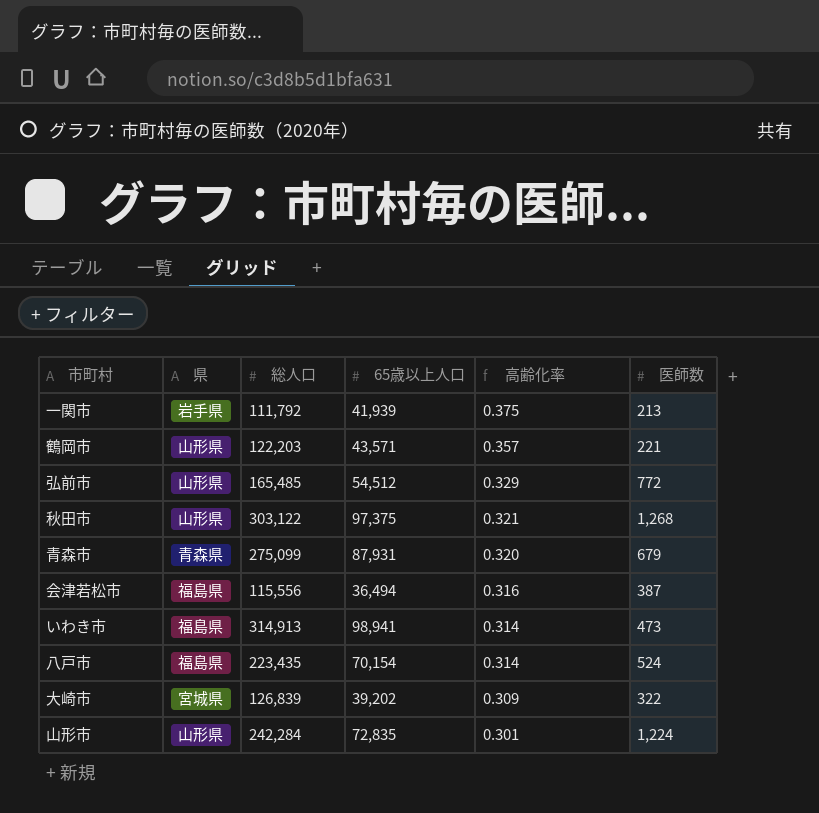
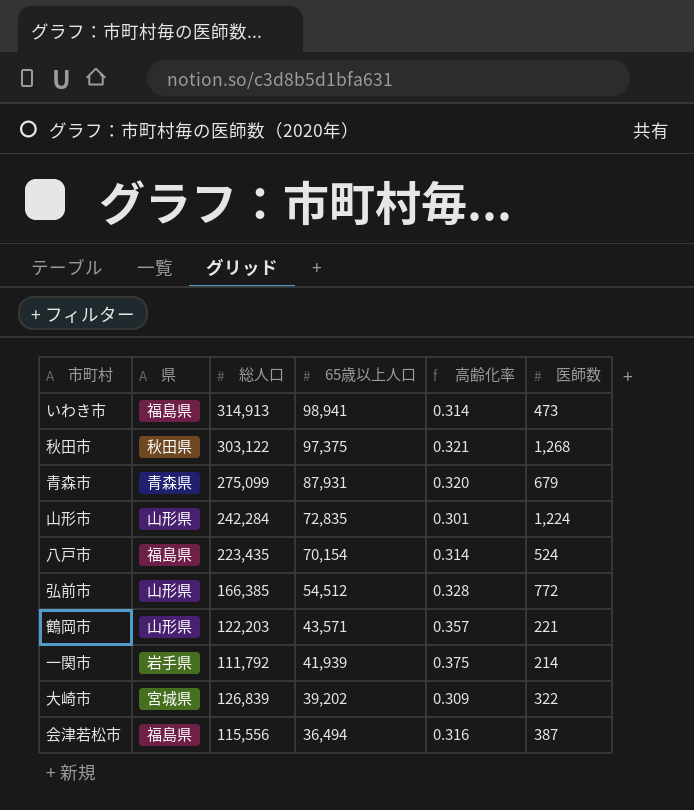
row order: 高齢化率 descending -> 65歳以上人口 descending
秋田市 | 県: 山形県 -> 秋田県
弘前市 | 総人口: 165,485 -> 166,385
弘前市 | 高齢化率: 0.329 -> 0.328
一関市 | 医師数: 213 -> 214

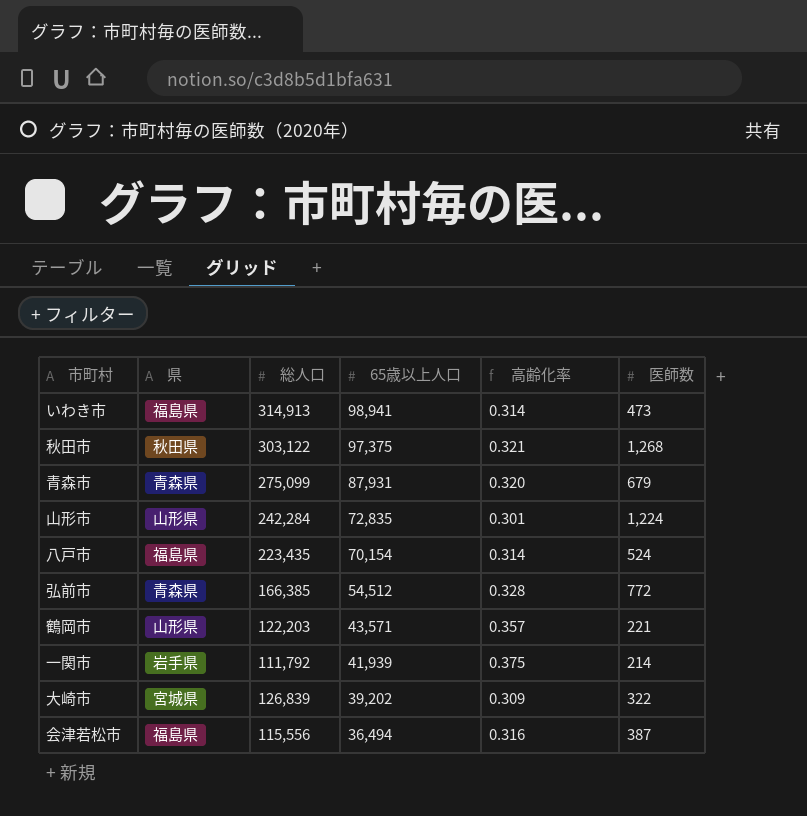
弘前市 | 県: 山形県 -> 青森県

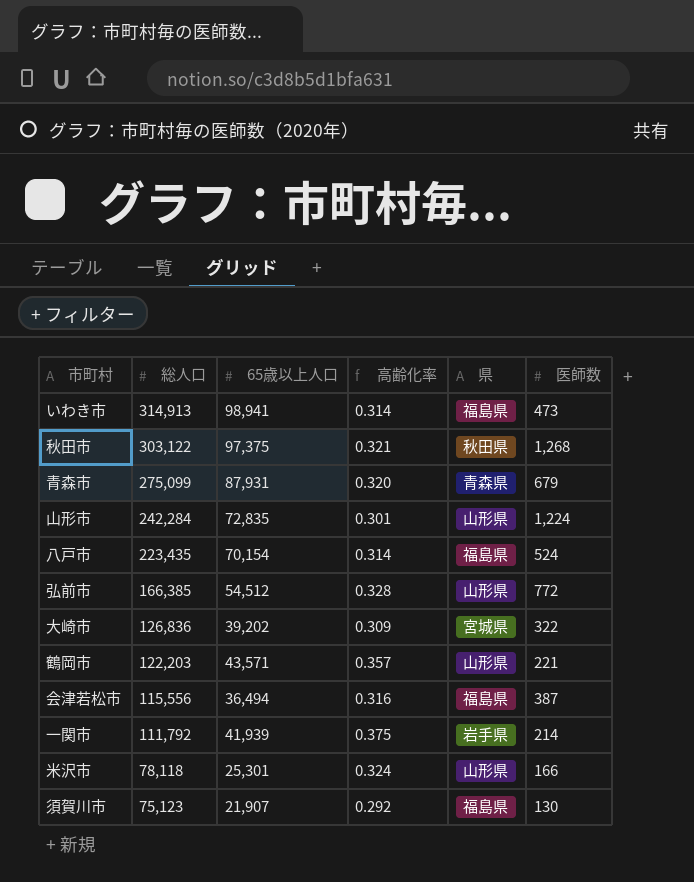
row order: 65歳以上人口 descending -> 総人口 descending
column 県 | position: 2 -> 5
弘前市 | 県: 青森県 -> 山形県
大崎市 | 総人口: 126,839 -> 126,836
row 米沢市: none -> 78,118 | 25,301 | 0.324 | 山形県 | 166
row 須賀川市: none -> 75,123 | 21,907 | 0.292 | 福島県 | 130

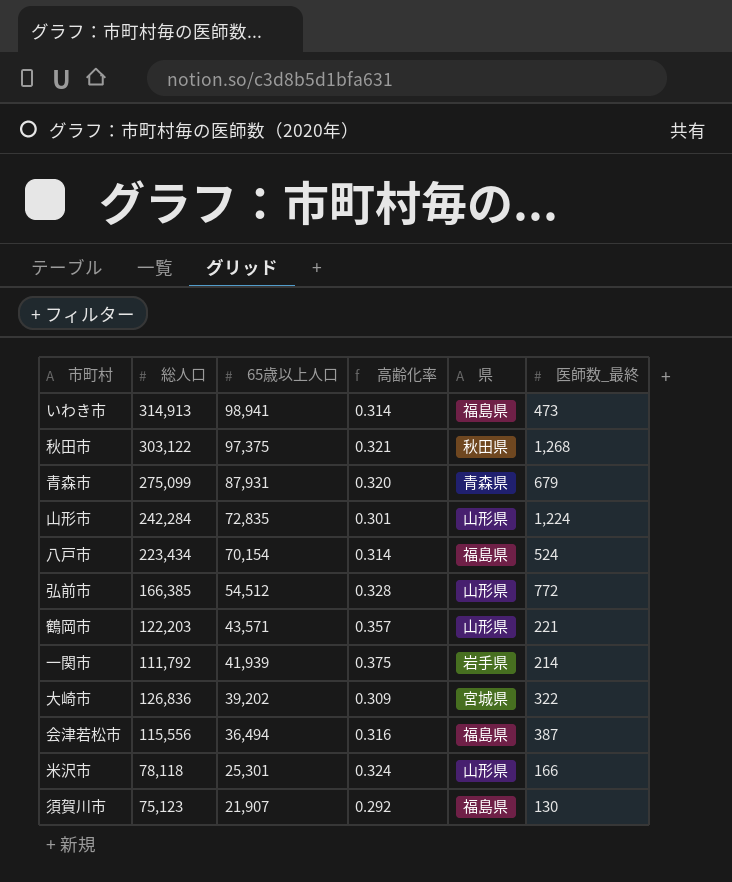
row order: 総人口 descending -> 65歳以上人口 descending
column name: 医師数 -> 医師数_最終
八戸市 | 総人口: 223,435 -> 223,434

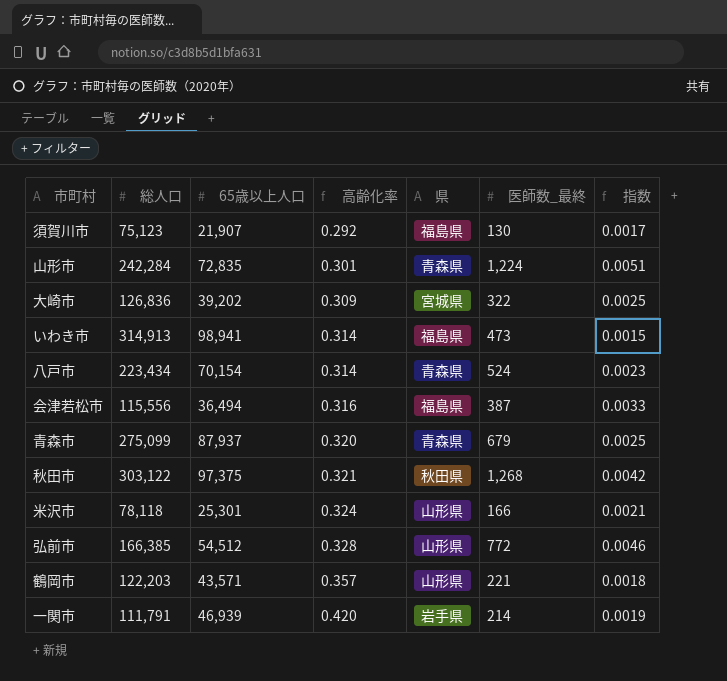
row order: 65歳以上人口 descending -> 高齢化率 ascending
column 指数 | formula: none -> [医師数_最終] / [総人口]
山形市 | 県: 山形県 -> 青森県
八戸市 | 県: 福島県 -> 青森県
青森市 | 65歳以上人口: 87,931 -> 87,937
一関市 | 総人口: 111,792 -> 111,791
一関市 | 65歳以上人口: 41,939 -> 46,939
一関市 | 高齢化率: 0.375 -> 0.420

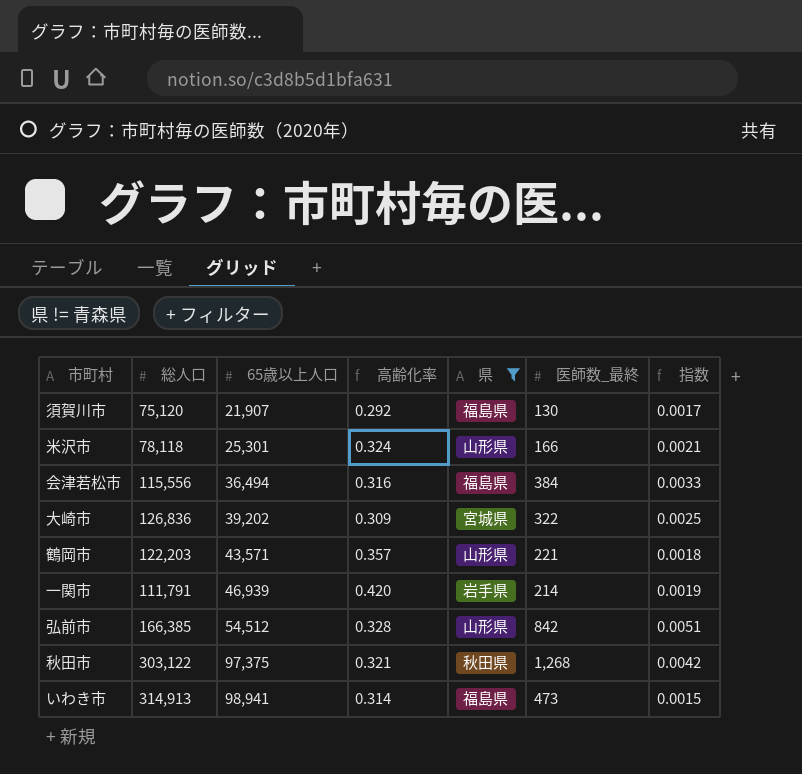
filter: none -> 県 != 青森県
row order: 高齢化率 ascending -> 65歳以上人口 ascending
須賀川市 | 総人口: 75,123 -> 75,120
会津若松市 | 医師数_最終: 387 -> 384
弘前市 | 医師数_最終: 772 -> 842
弘前市 | 指数: 0.0046 -> 0.0051

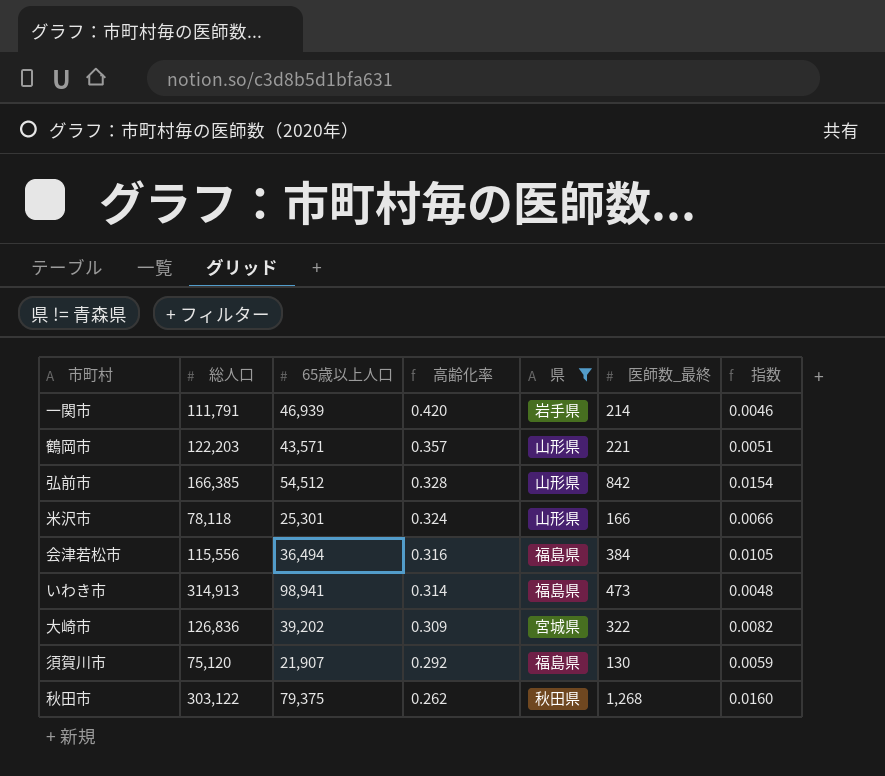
row order: 65歳以上人口 ascending -> 高齢化率 descending
column 指数 | formula: [医師数_最終] / [総人口] -> [医師数_最終] / [65歳以上人口]
秋田市 | 65歳以上人口: 97,375 -> 79,375
秋田市 | 高齢化率: 0.321 -> 0.262

